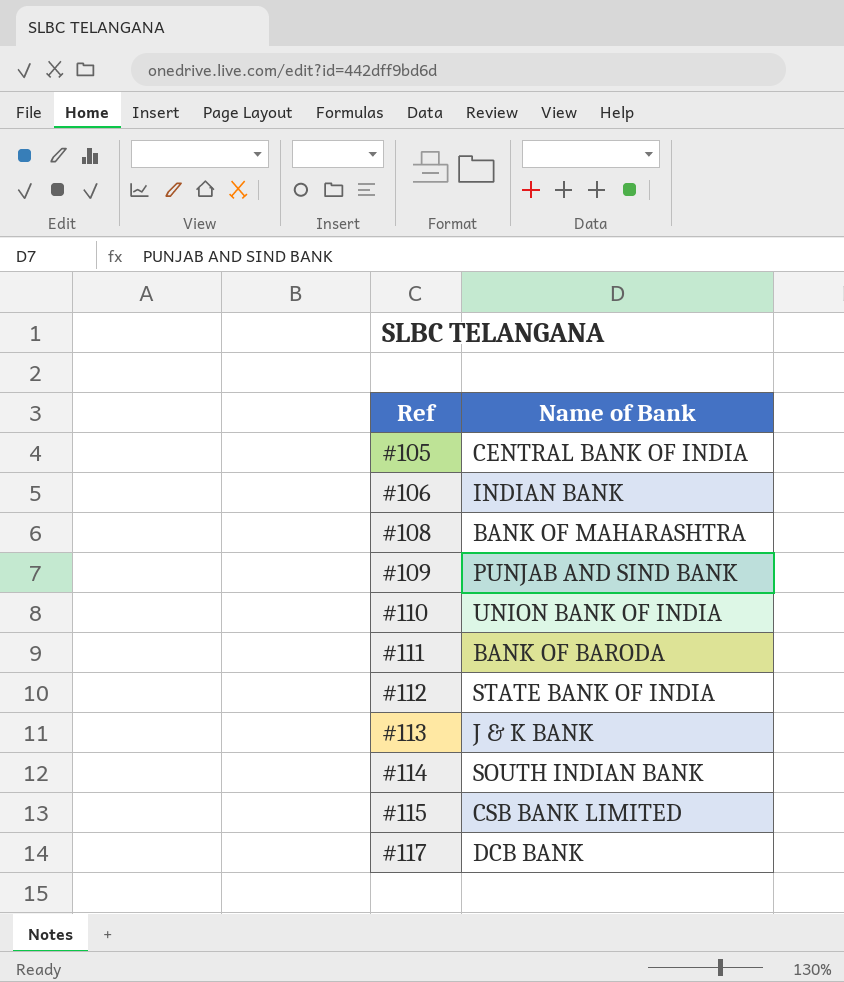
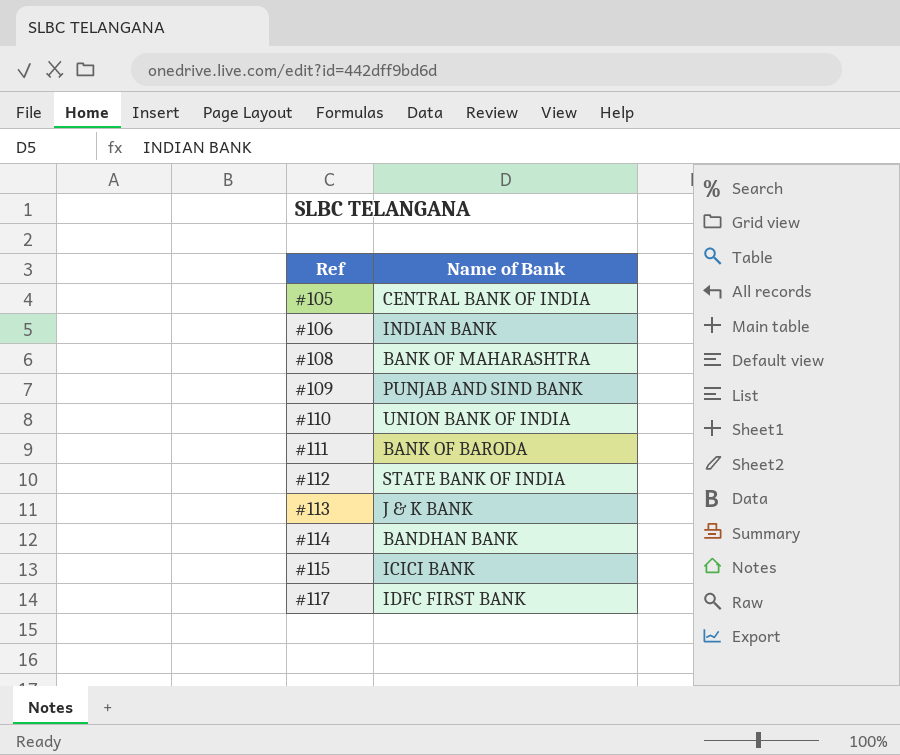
#114 | Name of Bank: SOUTH INDIAN BANK -> BANDHAN BANK
#115 | Name of Bank: CSB BANK LIMITED -> ICICI BANK
#117 | Name of Bank: DCB BANK -> IDFC FIRST BANK

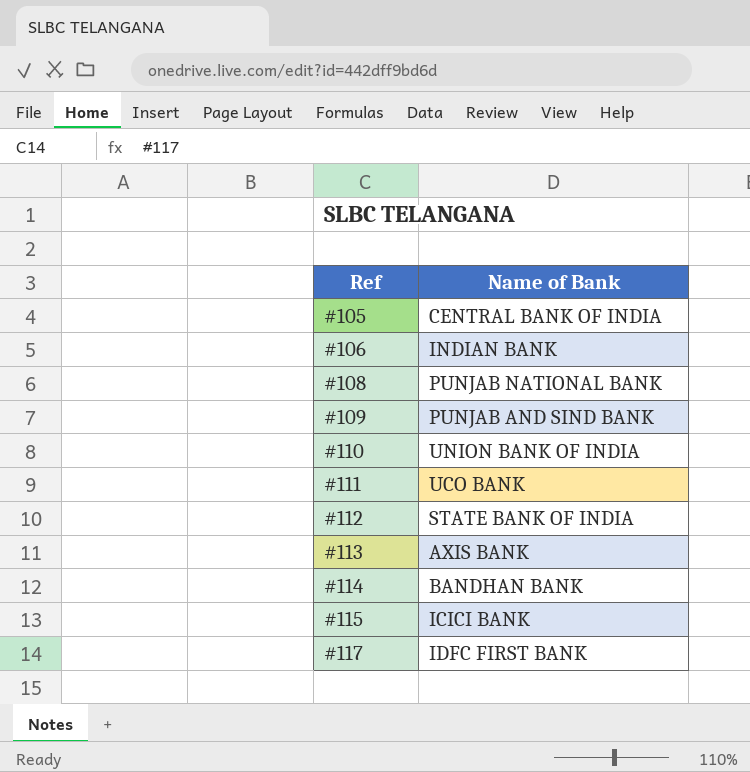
#108 | Name of Bank: BANK OF MAHARASHTRA -> PUNJAB NATIONAL BANK
#111 | Name of Bank: BANK OF BARODA -> UCO BANK
#113 | Name of Bank: J & K BANK -> AXIS BANK

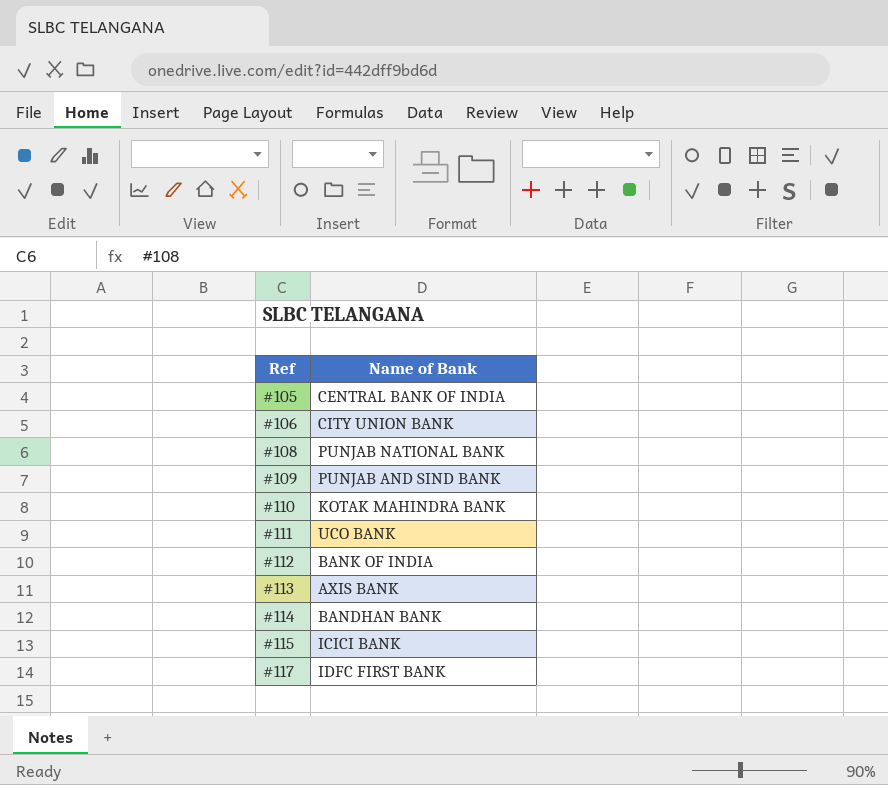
#106 | Name of Bank: INDIAN BANK -> CITY UNION BANK
#110 | Name of Bank: UNION BANK OF INDIA -> KOTAK MAHINDRA BANK
#112 | Name of Bank: STATE BANK OF INDIA -> BANK OF INDIA

